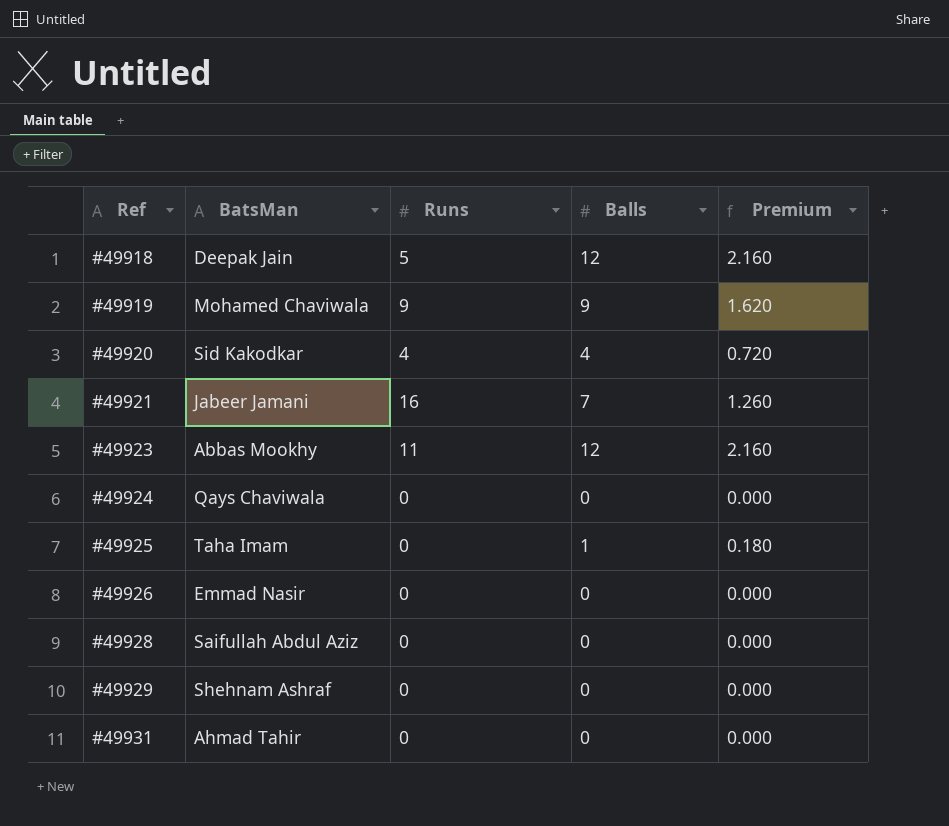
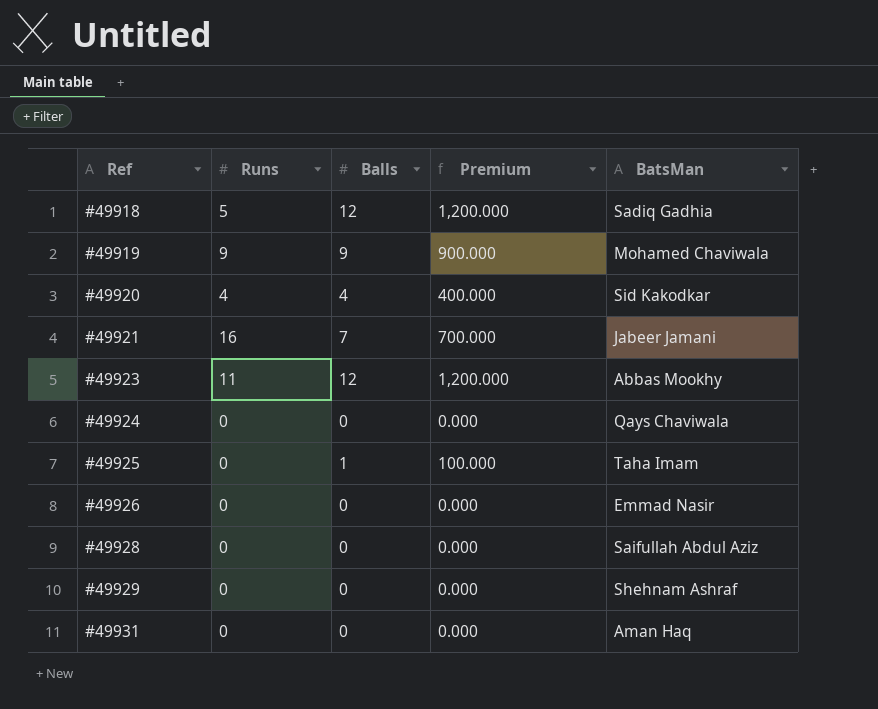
column Premium | formula: [Balls] * 0.18 -> [Balls] * 100
column BatsMan | position: 2 -> 5
#49918 | BatsMan: Deepak Jain -> Sadiq Gadhia
#49931 | BatsMan: Ahmad Tahir -> Aman Haq

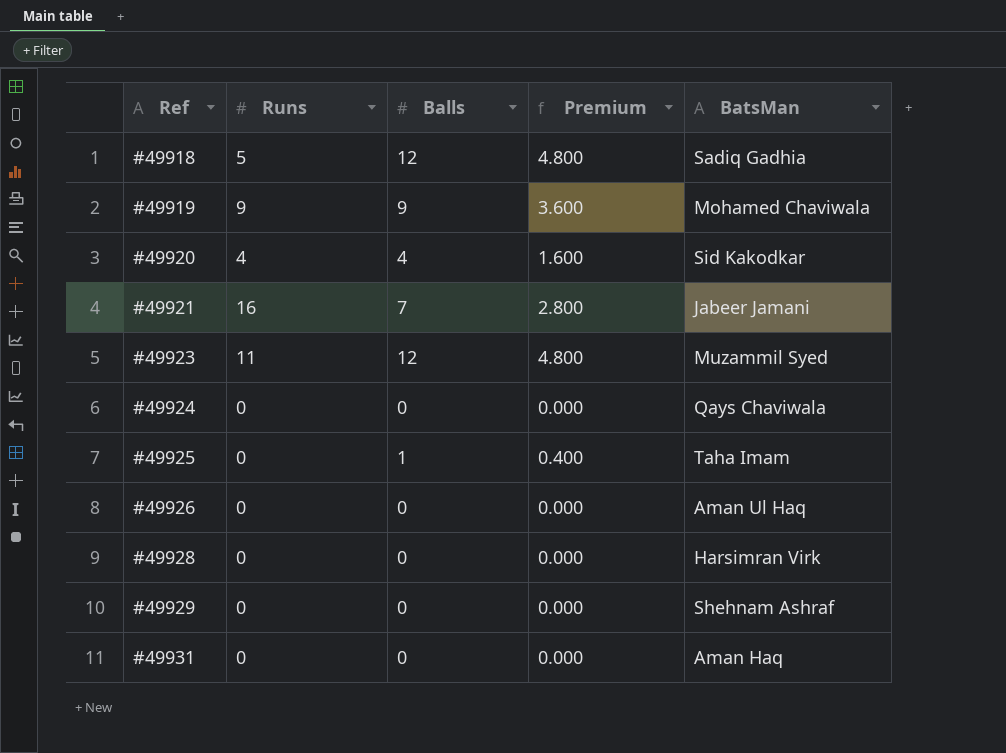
column Premium | formula: [Balls] * 100 -> [Balls] * 0.4
#49923 | BatsMan: Abbas Mookhy -> Muzammil Syed
#49926 | BatsMan: Emmad Nasir -> Aman Ul Haq
#49928 | BatsMan: Saifullah Abdul Aziz -> Harsimran Virk

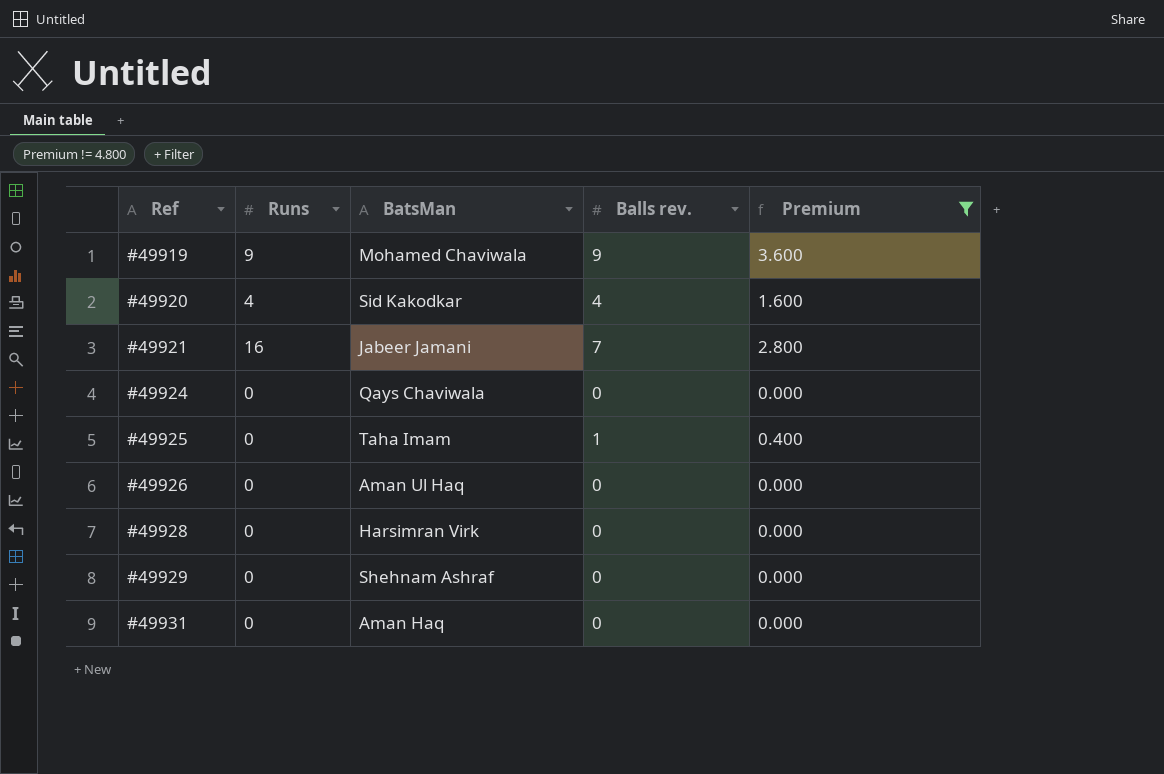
filter: none -> Premium != 4.800
column BatsMan | position: 5 -> 3
column name: Balls -> Balls rev.

